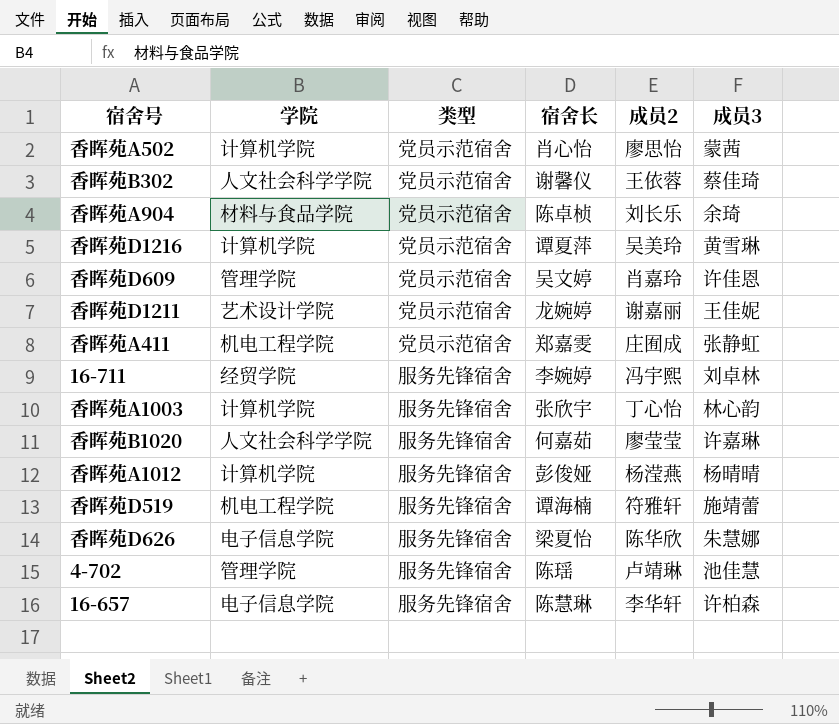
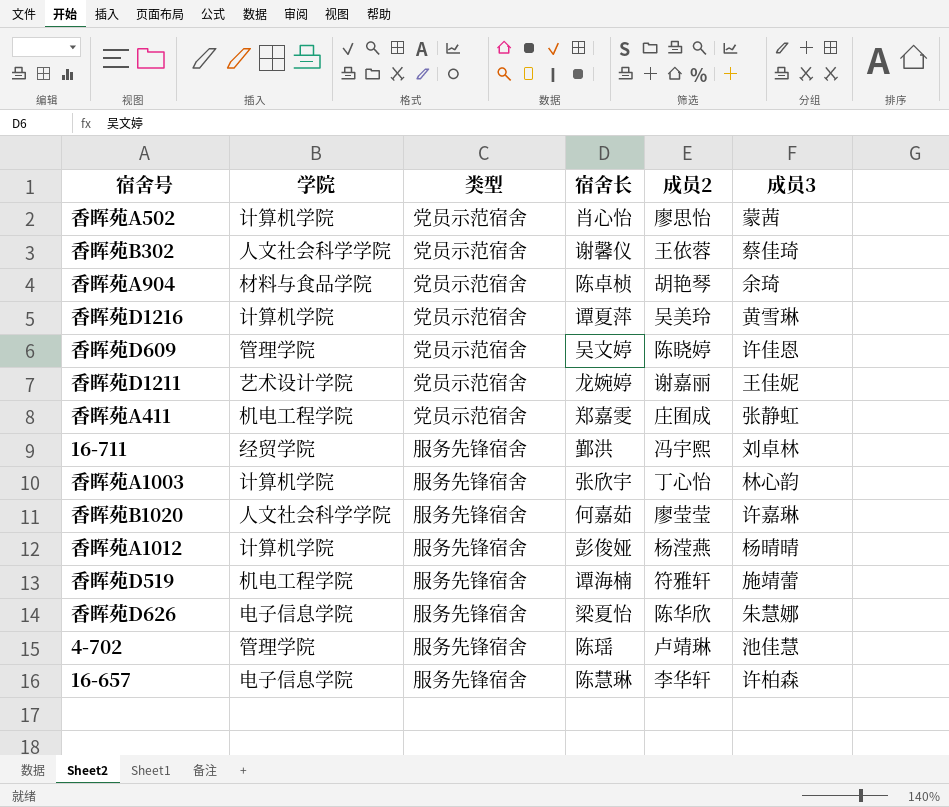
香晖苑A904 | 成员2: 刘长乐 -> 胡艳琴
香晖苑D609 | 成员2: 肖嘉玲 -> 陈晓婷
16-711 | 宿舍长: 李婉婷 -> 鄞洪

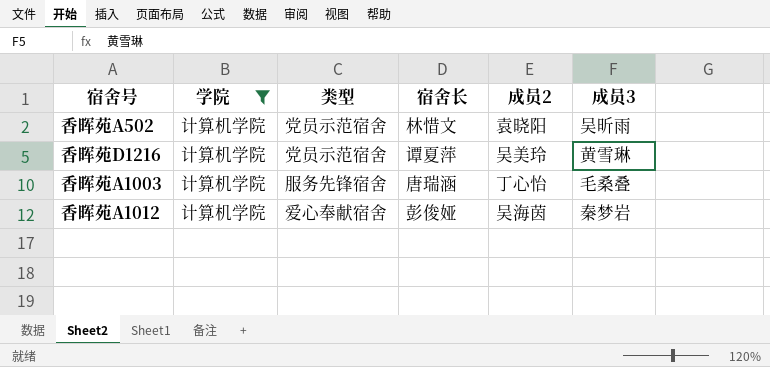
filter: none -> 学院 = 计算机学院
香晖苑A502 | 宿舍长: 肖心怡 -> 林惜文
香晖苑A502 | 成员2: 廖思怡 -> 袁晓阳
香晖苑A502 | 成员3: 蒙茜 -> 吴昕雨
香晖苑A1003 | 宿舍长: 张欣宇 -> 唐瑞涵
香晖苑A1003 | 成员3: 林心韵 -> 毛桑叠
香晖苑A1012 | 类型: 服务先锋宿舍 -> 爱心奉献宿舍
香晖苑A1012 | 成员2: 杨滢燕 -> 吴海茵
香晖苑A1012 | 成员3: 杨晴晴 -> 秦梦岩

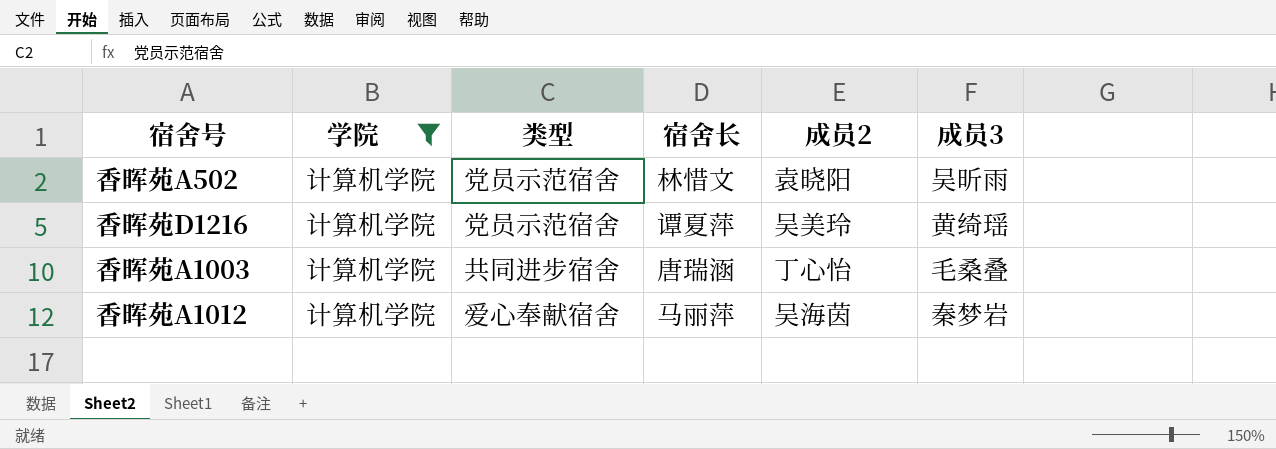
香晖苑D1216 | 成员3: 黄雪琳 -> 黄绮瑶
香晖苑A1003 | 类型: 服务先锋宿舍 -> 共同进步宿舍
香晖苑A1012 | 宿舍长: 彭俊娅 -> 马丽萍

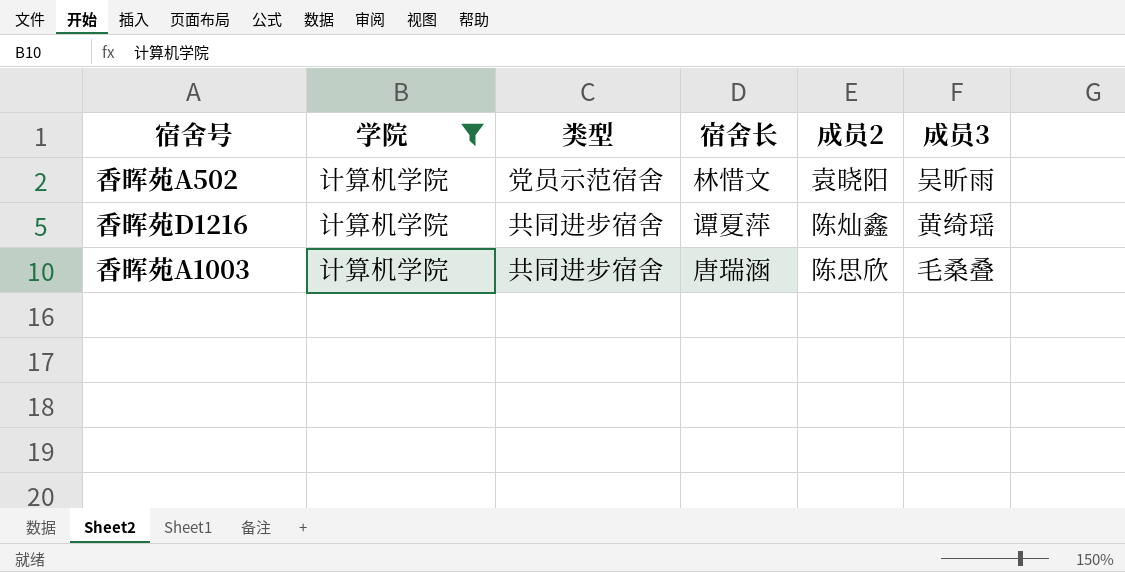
row 香晖苑A1012: 计算机学院 | 爱心奉献宿舍 | 马丽萍 | 吴海茵 | 秦梦岩 -> none
香晖苑D1216 | 类型: 党员示范宿舍 -> 共同进步宿舍
香晖苑D1216 | 成员2: 吴美玲 -> 陈灿鑫
香晖苑A1003 | 成员2: 丁心怡 -> 陈思欣

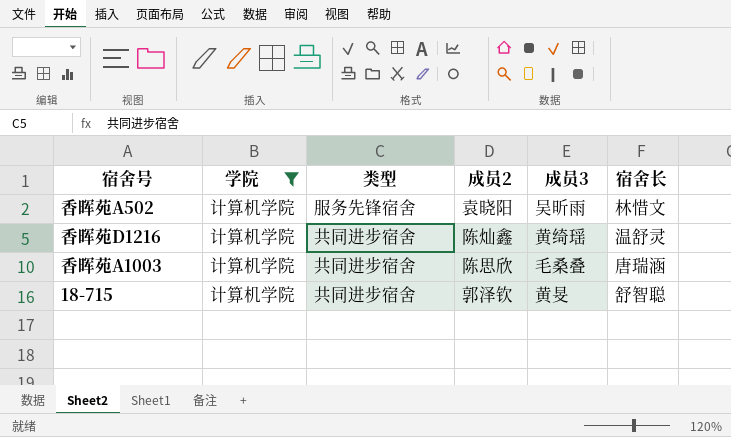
column 宿舍长 | position: 4 -> 6
香晖苑A502 | 类型: 党员示范宿舍 -> 服务先锋宿舍
香晖苑D1216 | 宿舍长: 谭夏萍 -> 温舒灵
row 18-715: none -> 计算机学院 | 共同进步宿舍 | 郭泽钦 | 黄旻 | 舒智聪

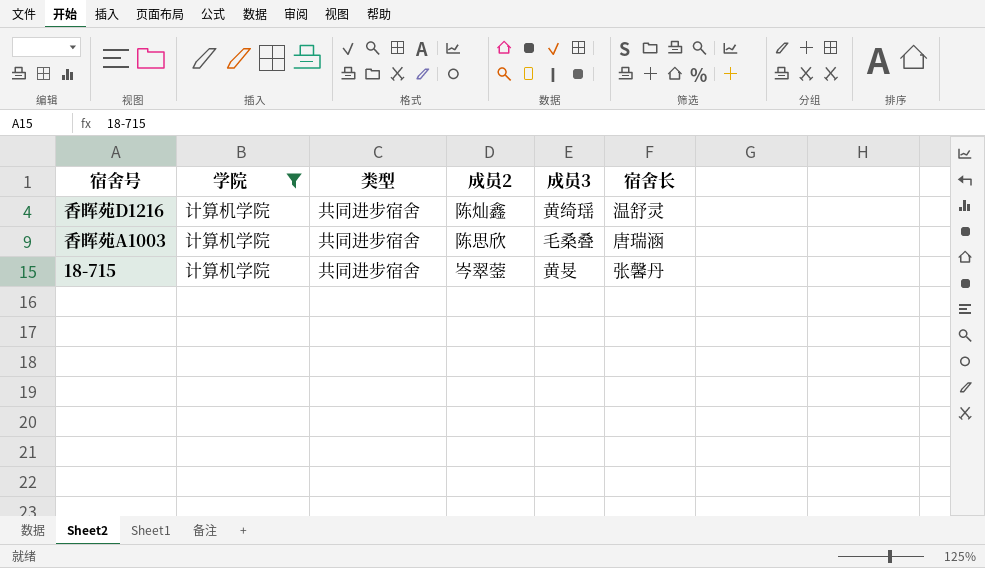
row 香晖苑A502: 计算机学院 | 服务先锋宿舍 | 袁晓阳 | 吴昕雨 | 林惜文 -> none
18-715 | 成员2: 郭泽钦 -> 岑翠蓥
18-715 | 宿舍长: 舒智聪 -> 张馨丹

